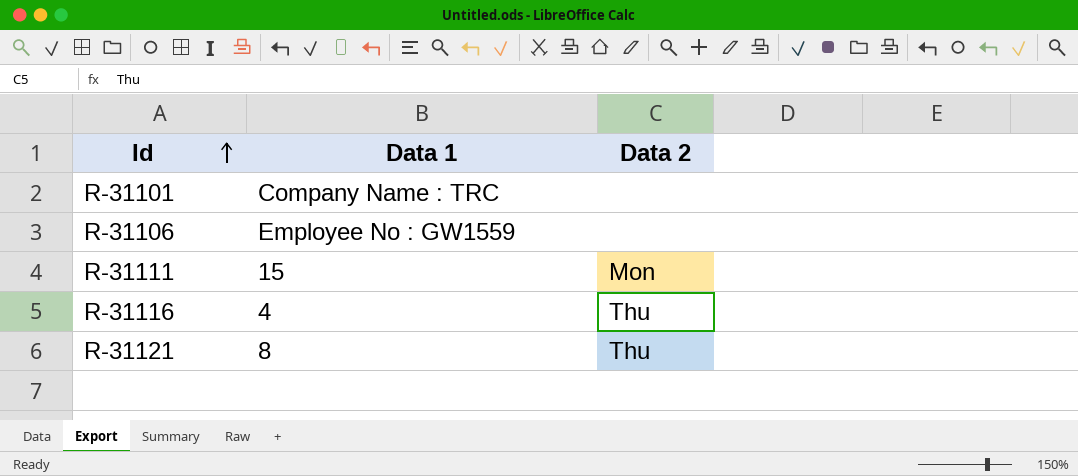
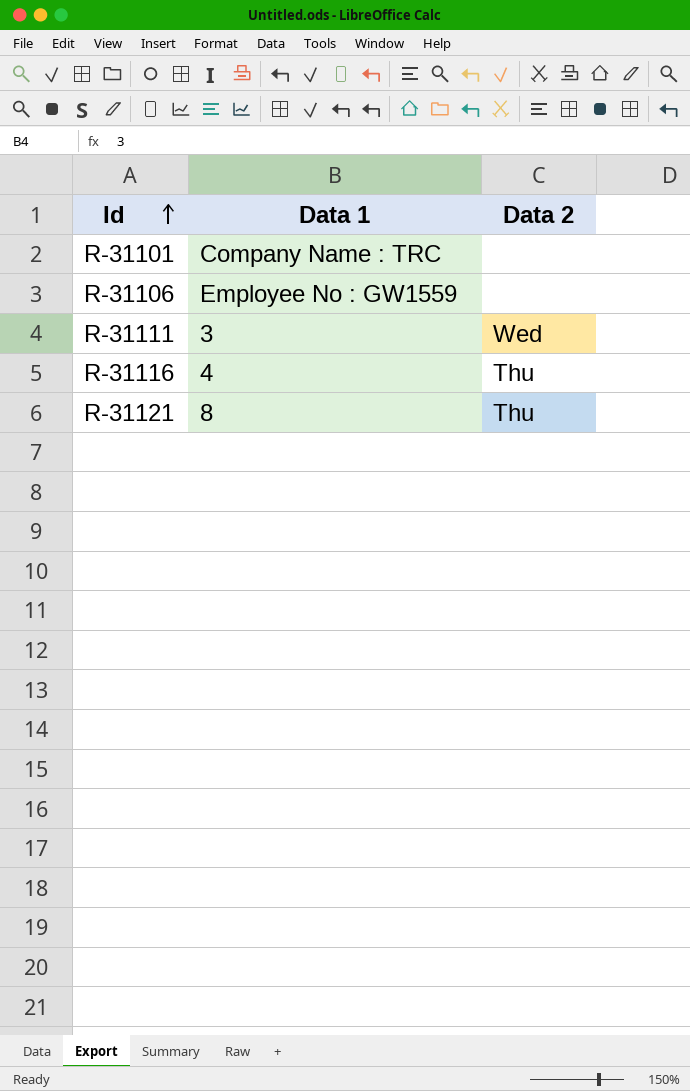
R-31111 | Data 1: 15 -> 3
R-31111 | Data 2: Mon -> Wed

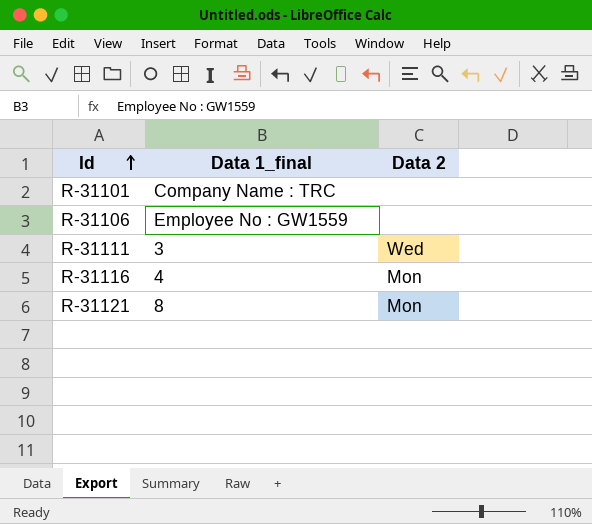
column name: Data 1 -> Data 1_final
R-31116 | Data 2: Thu -> Mon
R-31121 | Data 2: Thu -> Mon

